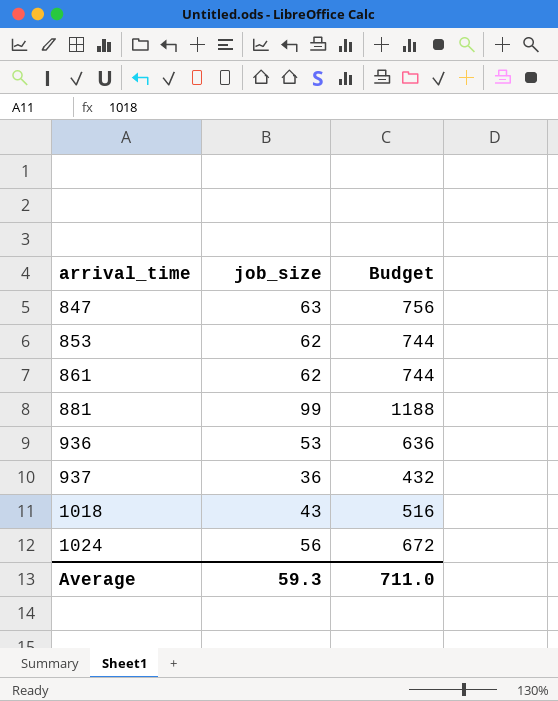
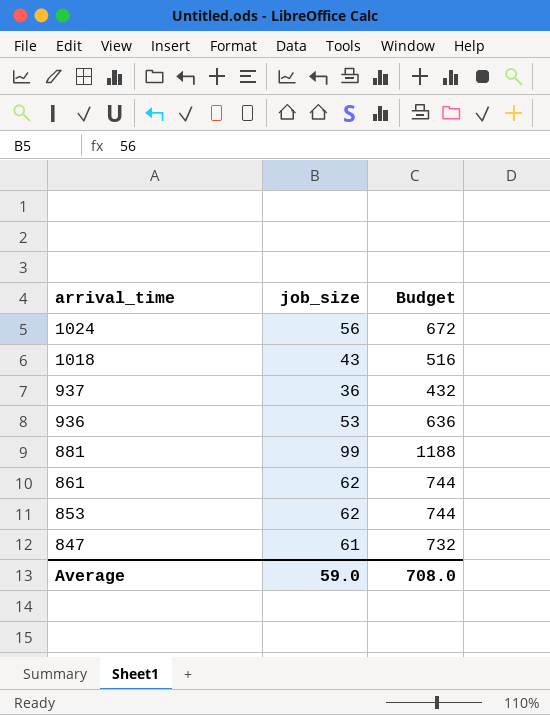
row order: arrival_time ascending -> arrival_time descending
847 | job_size: 63 -> 61
847 | Budget: 756 -> 732
Average | job_size: 59.3 -> 59.0
Average | Budget: 711.0 -> 708.0

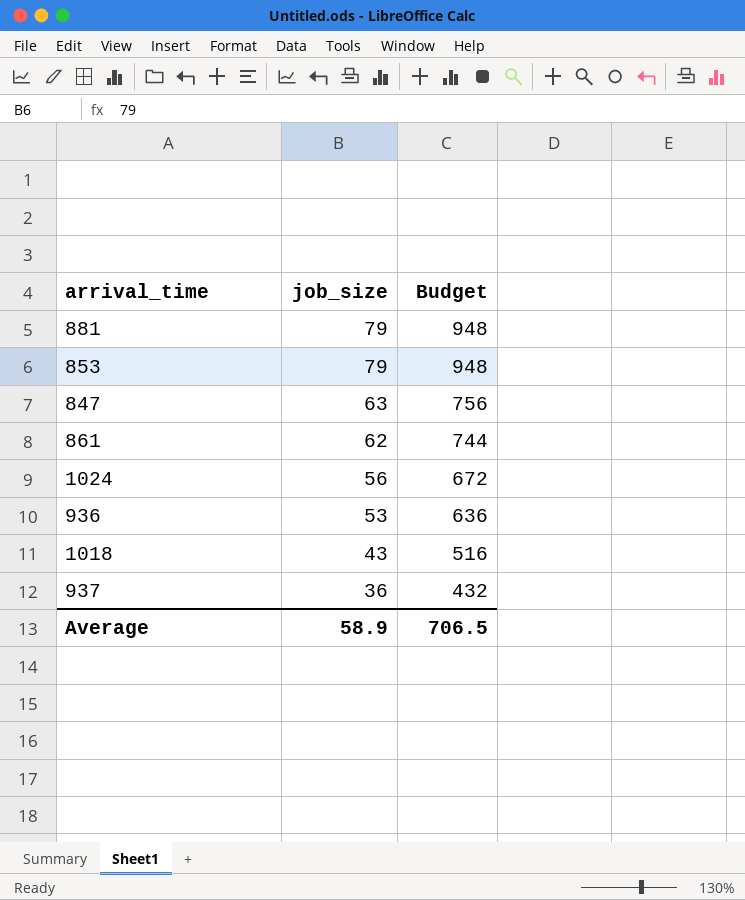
row order: arrival_time descending -> job_size descending
881 | job_size: 99 -> 79
881 | Budget: 1188 -> 948
853 | job_size: 62 -> 79
853 | Budget: 744 -> 948
847 | job_size: 61 -> 63
847 | Budget: 732 -> 756
Average | job_size: 59.0 -> 58.9
Average | Budget: 708.0 -> 706.5

